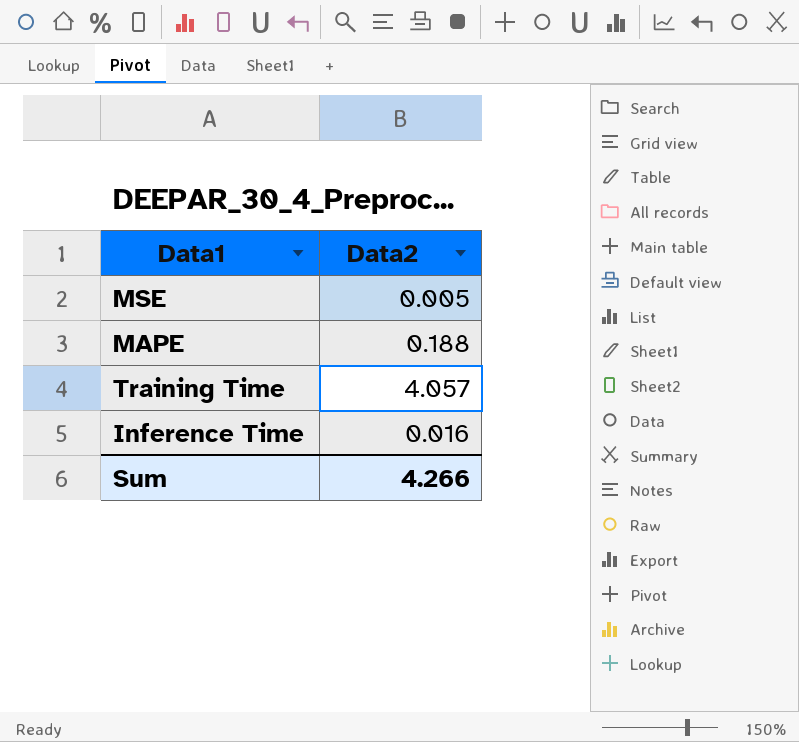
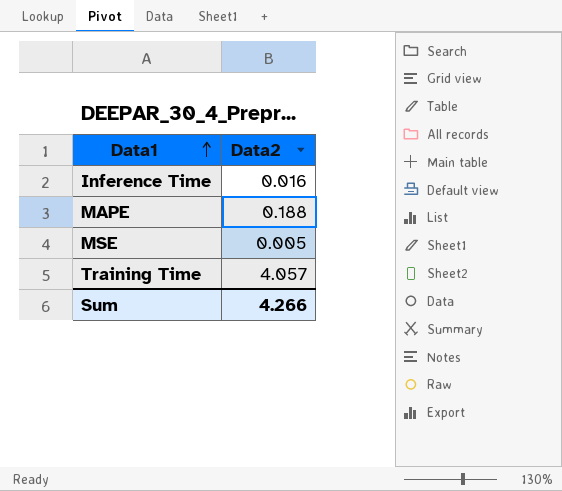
row order: none -> Data1 ascending

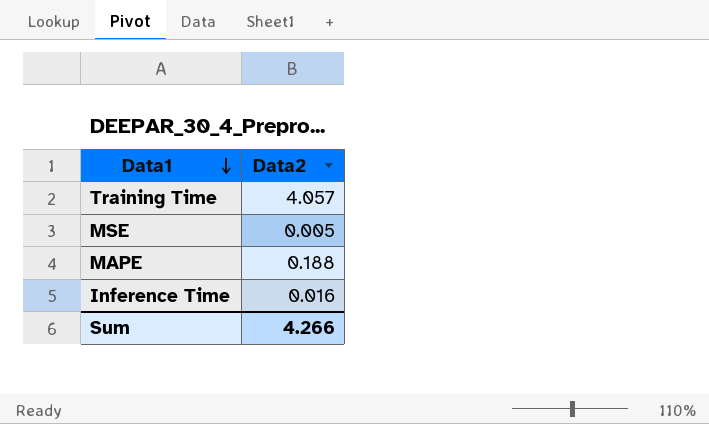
row order: Data1 ascending -> Data1 descending

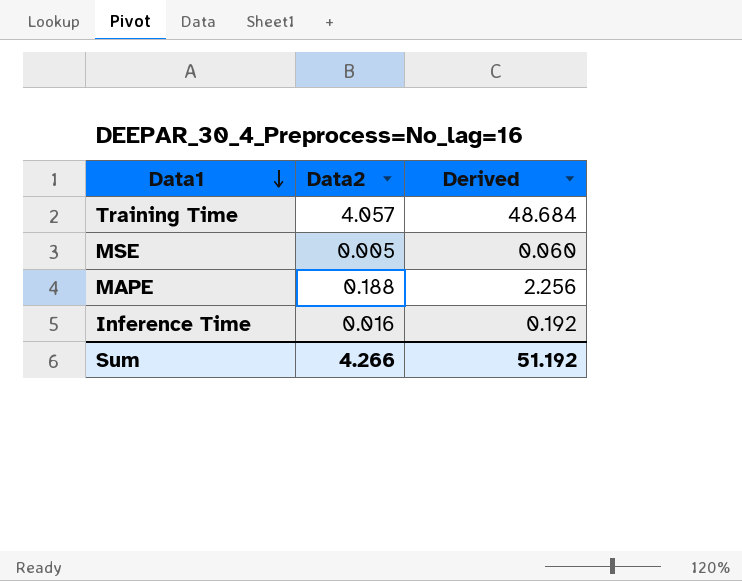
column Derived | formula: none -> [Data2] * 12

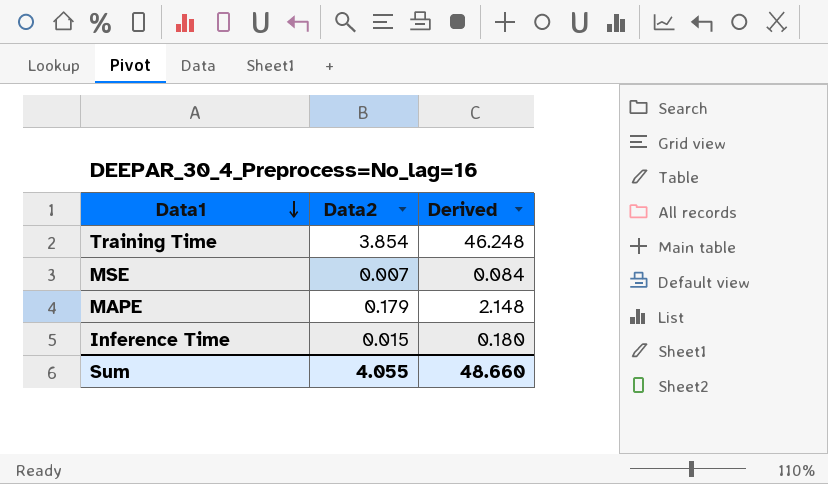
Training Time | Data2: 4.057 -> 3.854
Training Time | Derived: 48.684 -> 46.248
MSE | Data2: 0.005 -> 0.007
MSE | Derived: 0.060 -> 0.084
MAPE | Data2: 0.188 -> 0.179
MAPE | Derived: 2.256 -> 2.148
Inference Time | Data2: 0.016 -> 0.015
Inference Time | Derived: 0.192 -> 0.180
Sum | Data2: 4.266 -> 4.055
Sum | Derived: 51.192 -> 48.660

